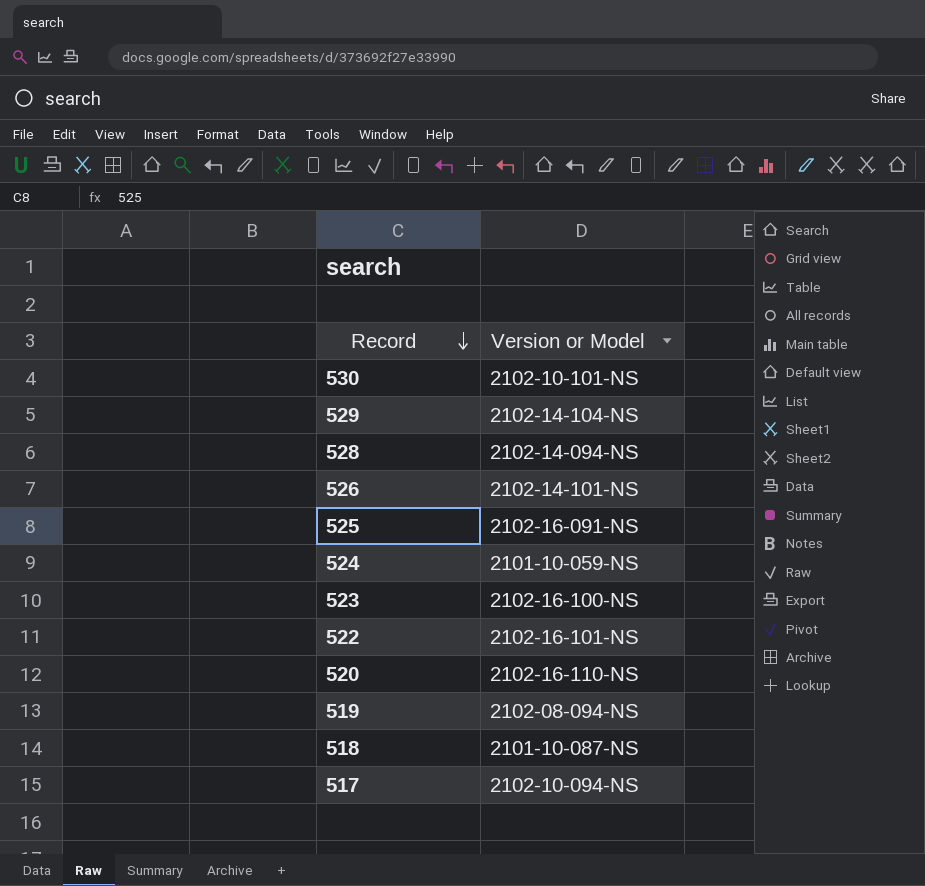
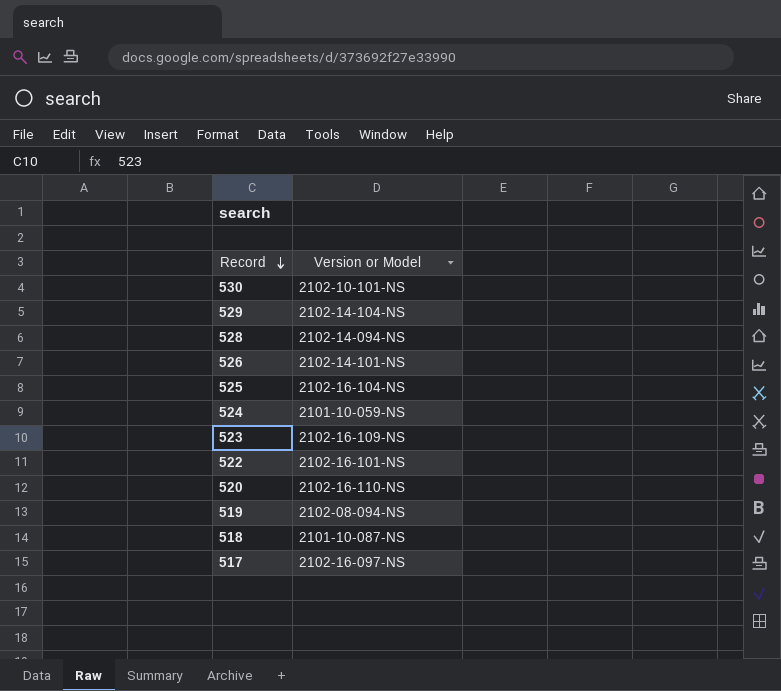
525 | Version or Model: 2102-16-091-NS -> 2102-16-104-NS
523 | Version or Model: 2102-16-100-NS -> 2102-16-109-NS
517 | Version or Model: 2102-10-094-NS -> 2102-16-097-NS

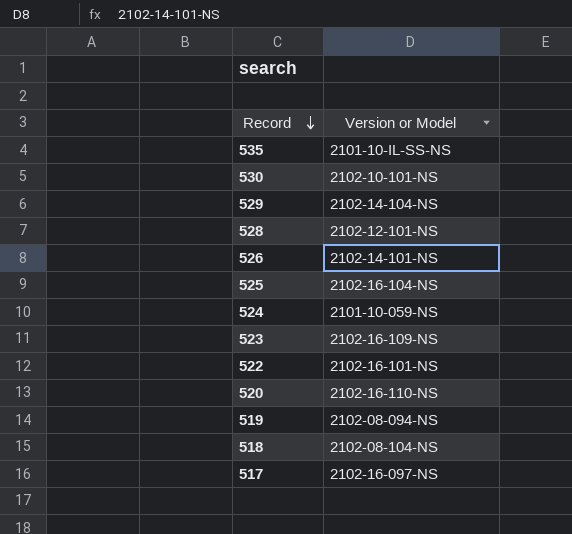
row 535: none -> 2101-10-IL-SS-NS
528 | Version or Model: 2102-14-094-NS -> 2102-12-101-NS
518 | Version or Model: 2101-10-087-NS -> 2102-08-104-NS

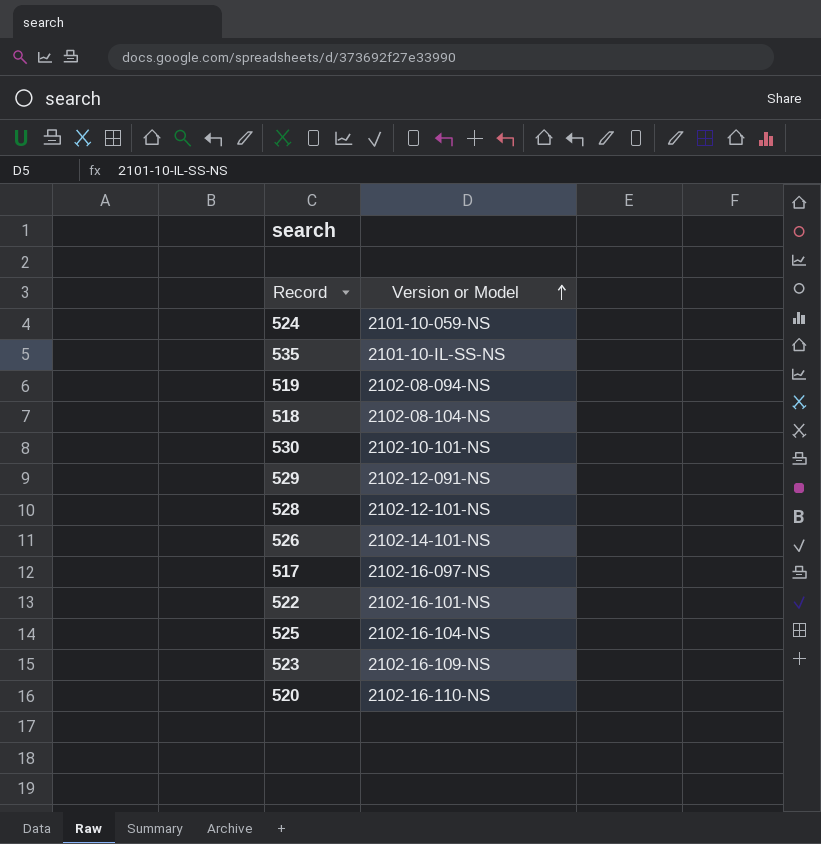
row order: Record descending -> Version or Model ascending
529 | Version or Model: 2102-14-104-NS -> 2102-12-091-NS

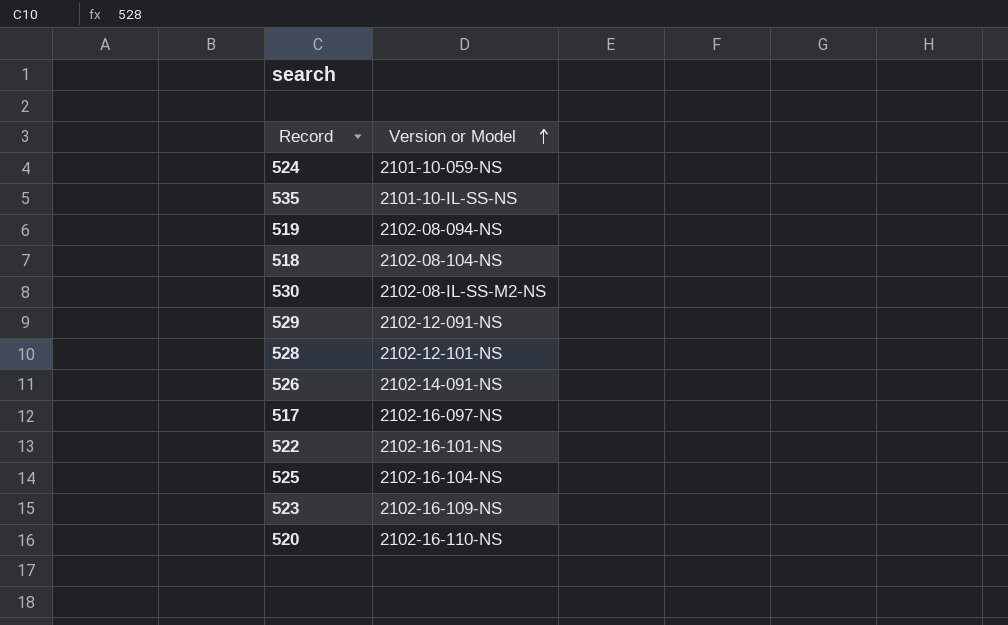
530 | Version or Model: 2102-10-101-NS -> 2102-08-IL-SS-M2-NS
526 | Version or Model: 2102-14-101-NS -> 2102-14-091-NS

